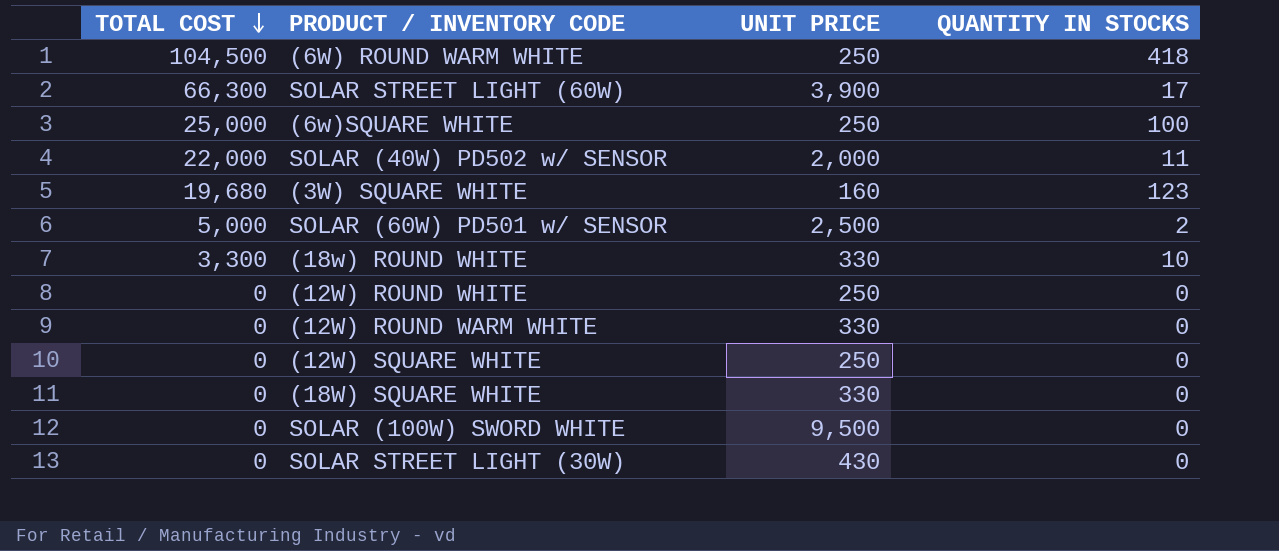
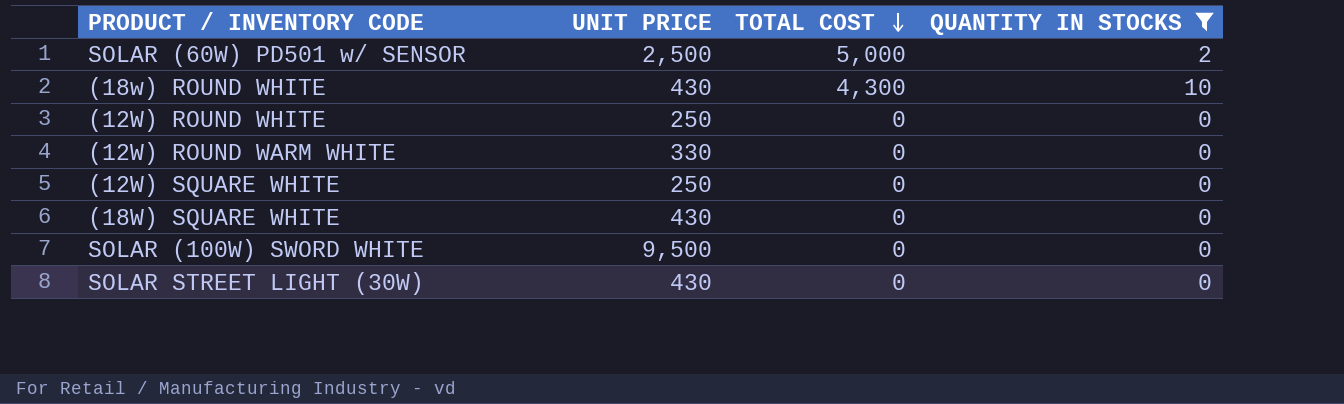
filter: none -> QUANTITY IN STOCKS <= 10
column TOTAL COST | position: 1 -> 3
(18w) ROUND WHITE | UNIT PRICE: 330 -> 430
(18w) ROUND WHITE | TOTAL COST: 3,300 -> 4,300
(18W) SQUARE WHITE | UNIT PRICE: 330 -> 430

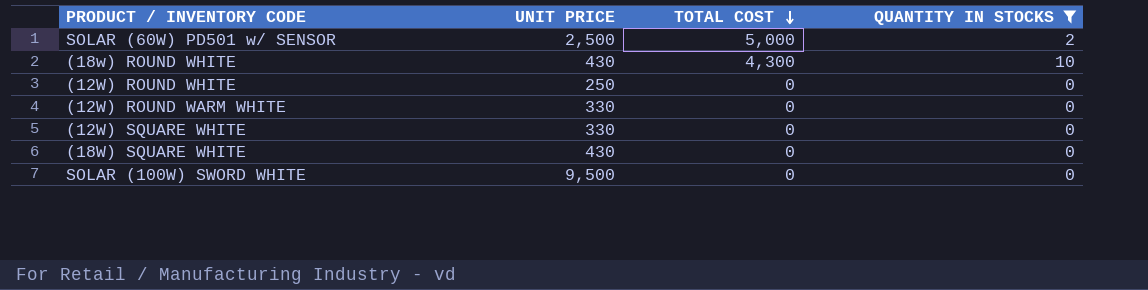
row SOLAR STREET LIGHT (30W): 430 | 0 | 0 -> none
(12W) SQUARE WHITE | UNIT PRICE: 250 -> 330

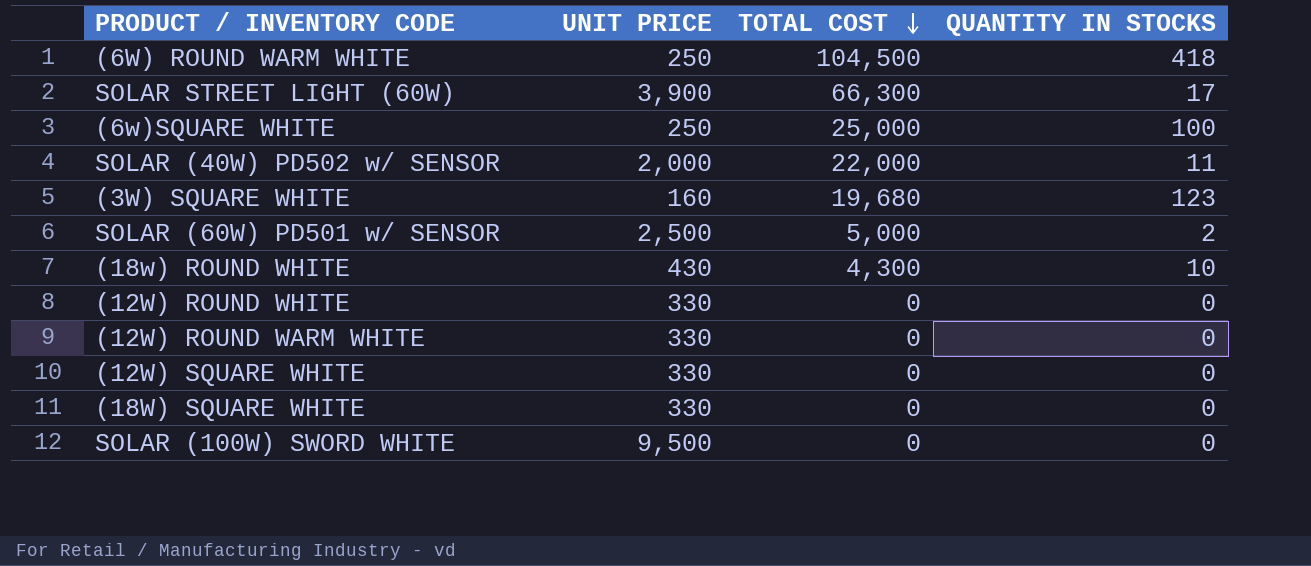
filter: QUANTITY IN STOCKS <= 10 -> none
(12W) ROUND WHITE | UNIT PRICE: 250 -> 330
(18W) SQUARE WHITE | UNIT PRICE: 430 -> 330

